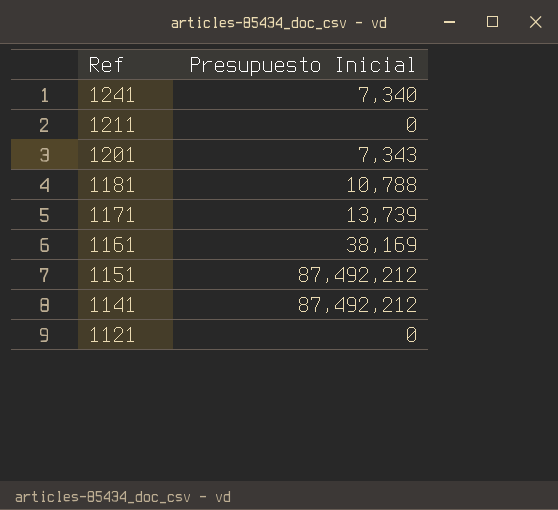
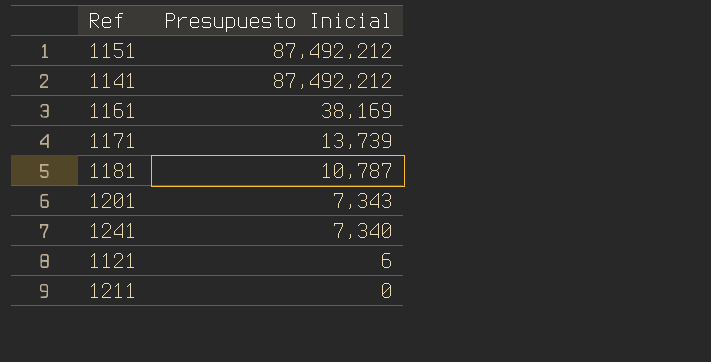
row order: Ref descending -> Presupuesto Inicial descending
1181 | Presupuesto Inicial: 10,788 -> 10,787
1121 | Presupuesto Inicial: 0 -> 6

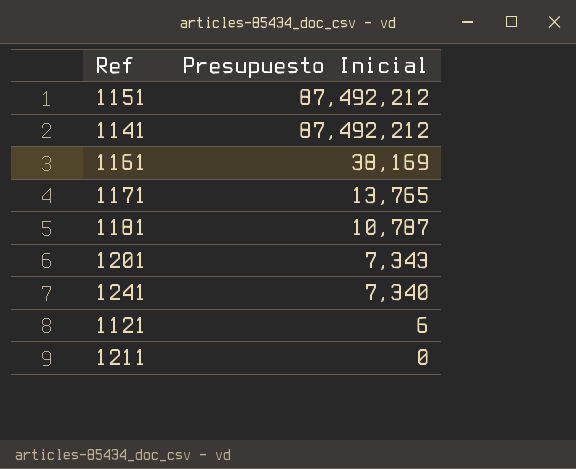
1171 | Presupuesto Inicial: 13,739 -> 13,765

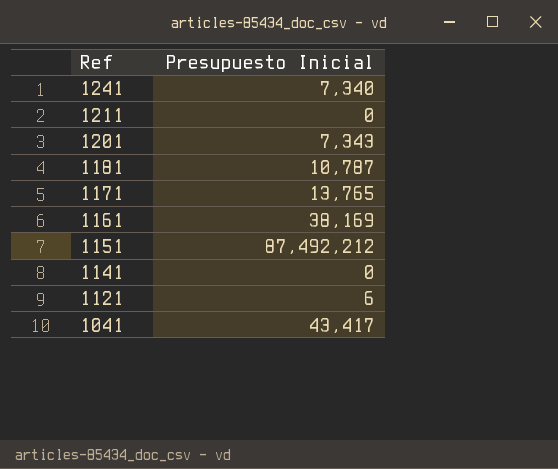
row order: Presupuesto Inicial descending -> Ref descending
1141 | Presupuesto Inicial: 87,492,212 -> 0
row 1041: none -> 43,417

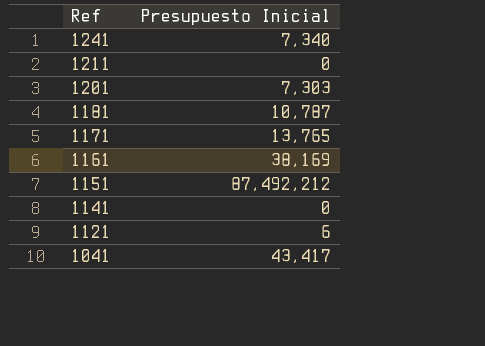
1201 | Presupuesto Inicial: 7,343 -> 7,303

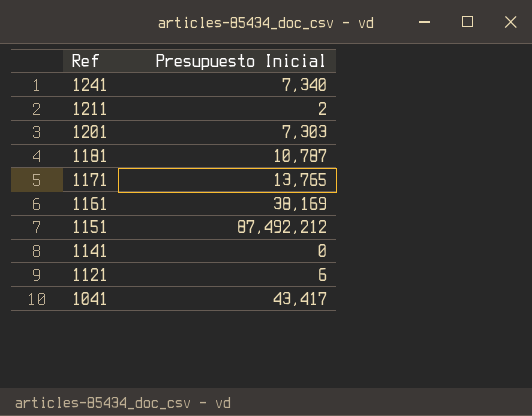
1211 | Presupuesto Inicial: 0 -> 2

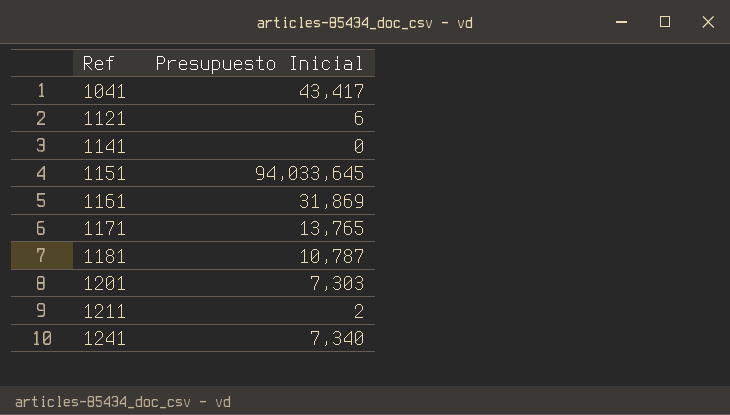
row order: Ref descending -> Ref ascending
1151 | Presupuesto Inicial: 87,492,212 -> 94,033,645
1161 | Presupuesto Inicial: 38,169 -> 31,869

